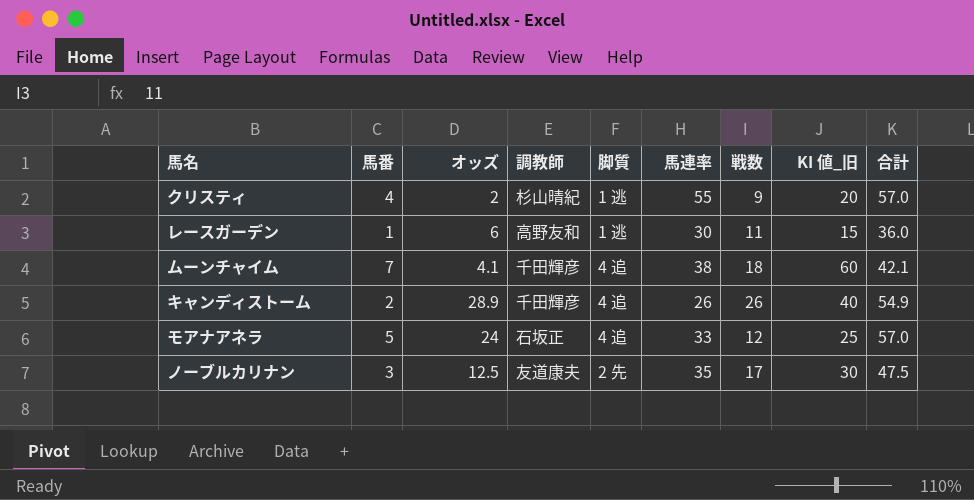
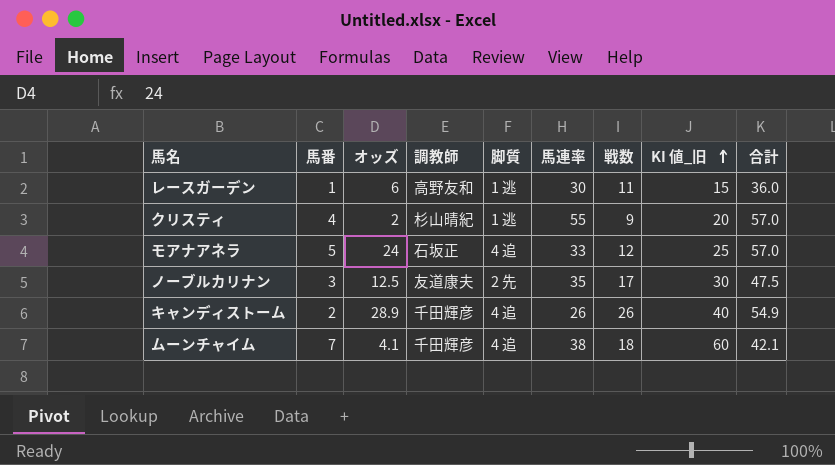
row order: none -> KI 値_旧 ascending

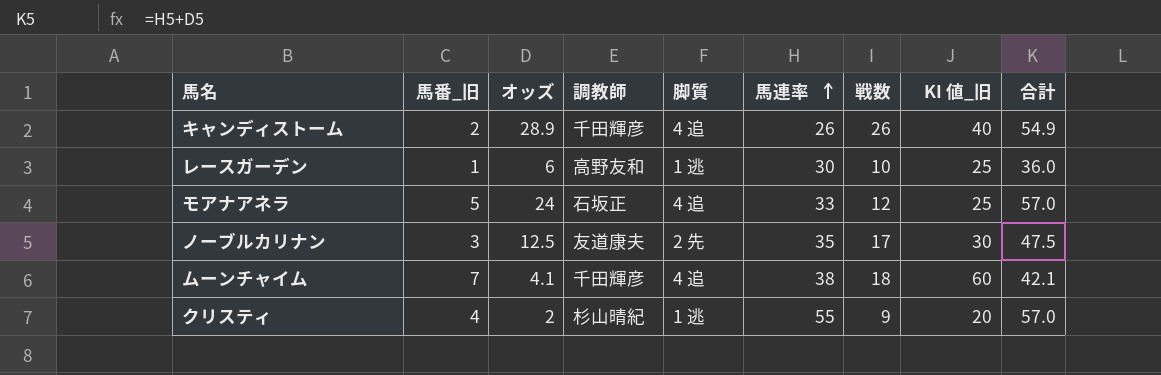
row order: KI 値_旧 ascending -> 馬連率 ascending
column name: 馬番 -> 馬番_旧
レースガーデン | 戦数: 11 -> 10
レースガーデン | KI 値_旧: 15 -> 25

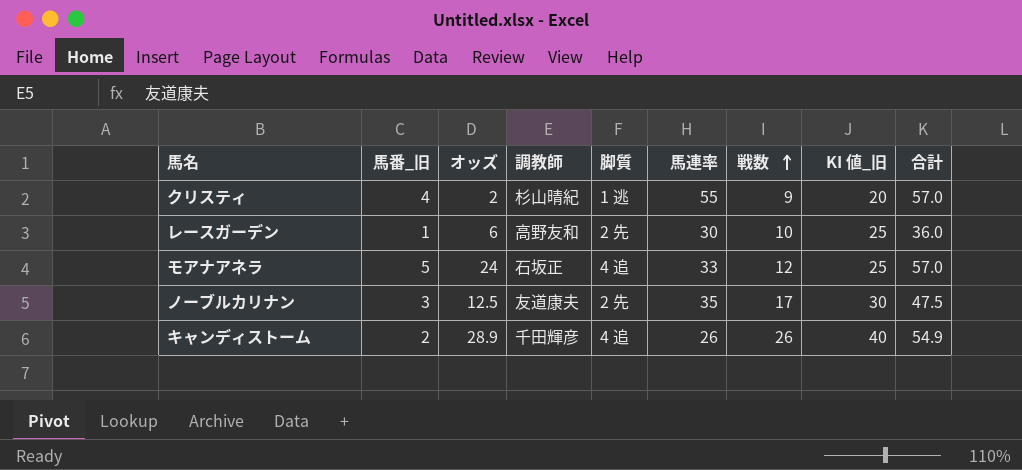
row order: 馬連率 ascending -> 戦数 ascending
row ムーンチャイム: 7 | 4.1 | 千田輝彦 | 4 追 | 38 | 18 | 60 | 42.1 -> none
レースガーデン | 脚質: 1 逃 -> 2 先

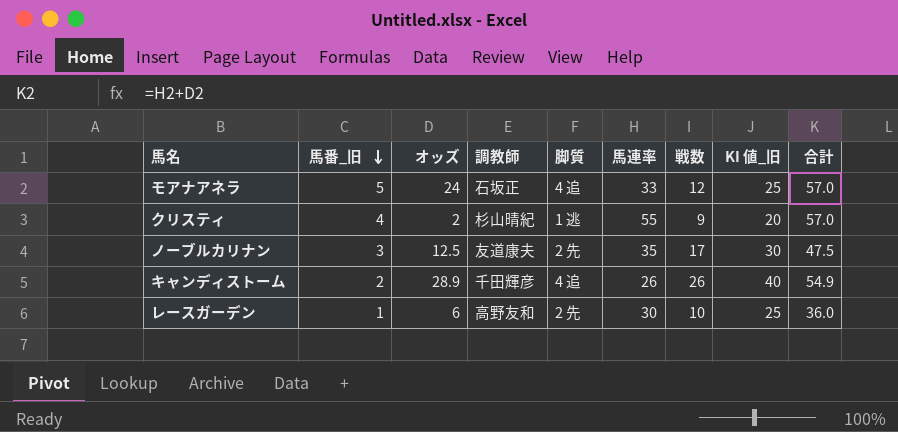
row order: 戦数 ascending -> 馬番_旧 descending

